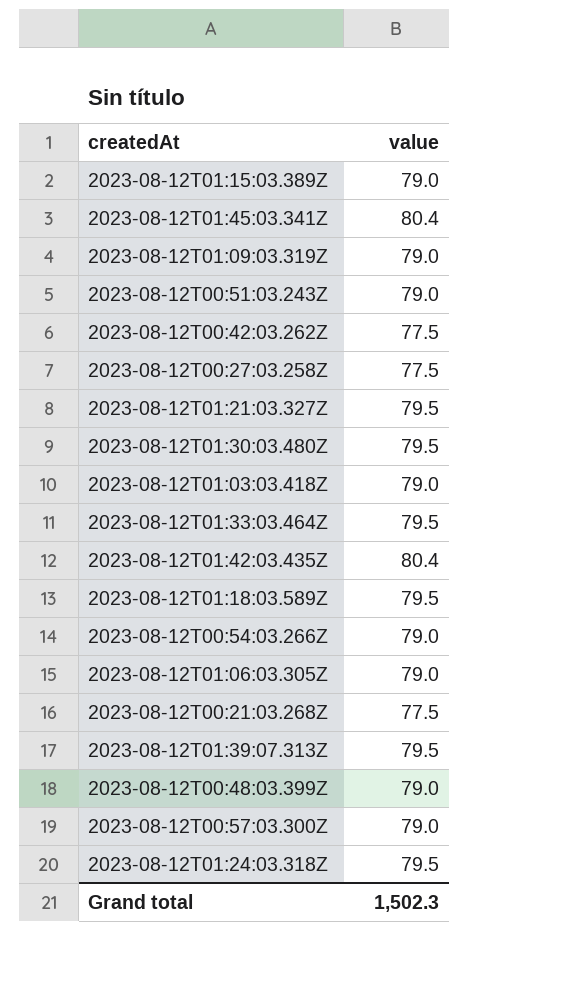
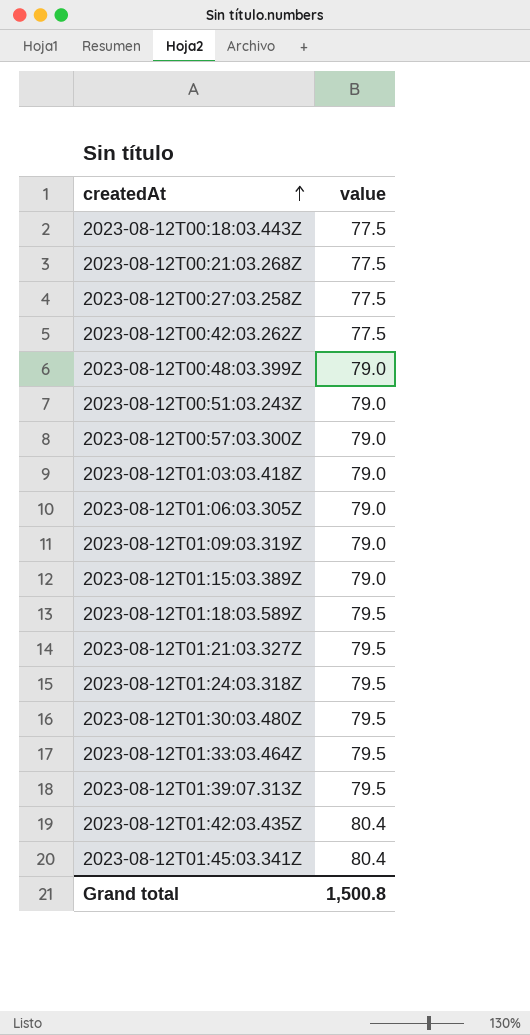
row order: none -> createdAt ascending
row 2023-08-12T00:54:03.266Z: 79.0 -> none
row 2023-08-12T00:18:03.443Z: none -> 77.5
Grand total | value: 1,502.3 -> 1,500.8

